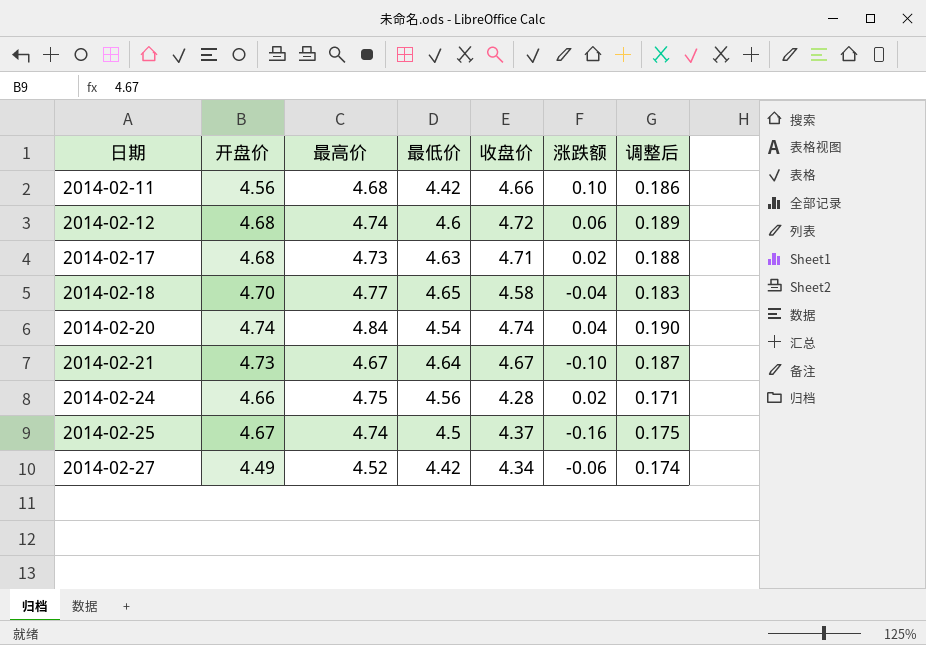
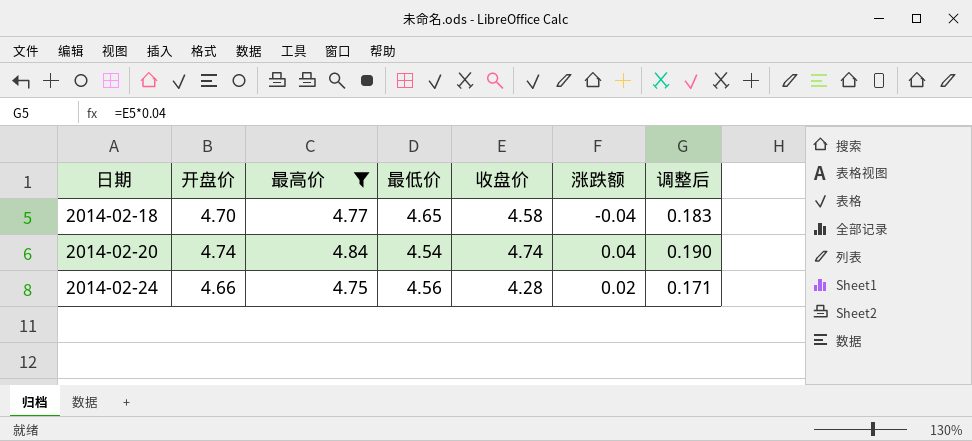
filter: none -> 最高价 >= 4.75

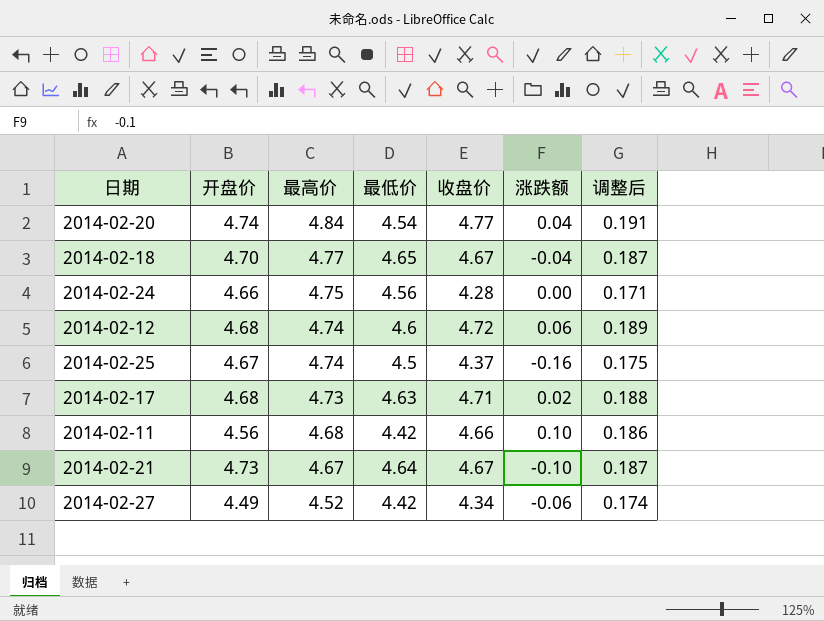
filter: 最高价 >= 4.75 -> none
row order: 日期 ascending -> 最高价 descending
2014-02-20 | 收盘价: 4.74 -> 4.77
2014-02-20 | 调整后: 0.190 -> 0.191
2014-02-18 | 收盘价: 4.58 -> 4.67
2014-02-18 | 调整后: 0.183 -> 0.187
2014-02-24 | 涨跌额: 0.02 -> 0.00

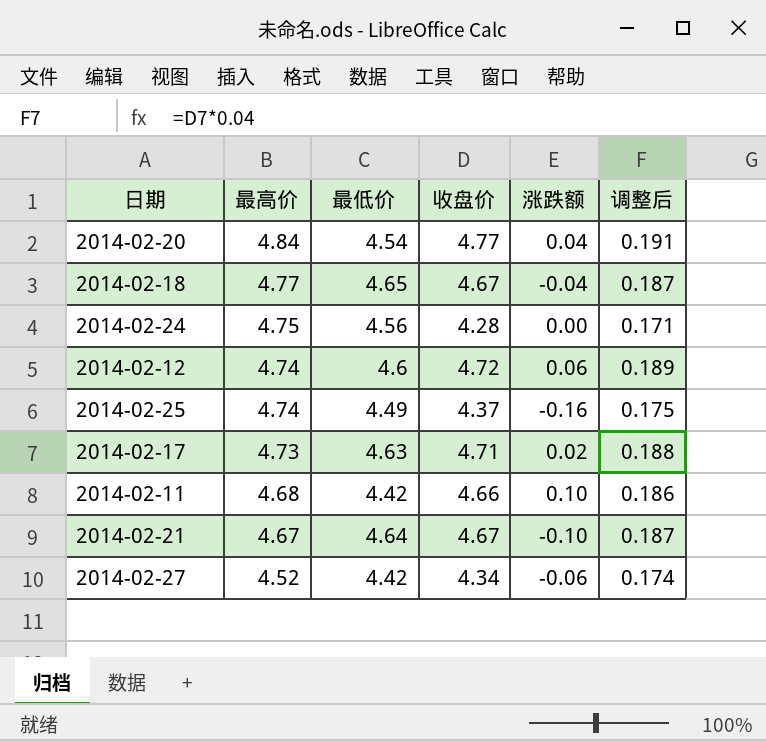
column 开盘价 | position: 2 -> none
2014-02-25 | 最低价: 4.5 -> 4.49

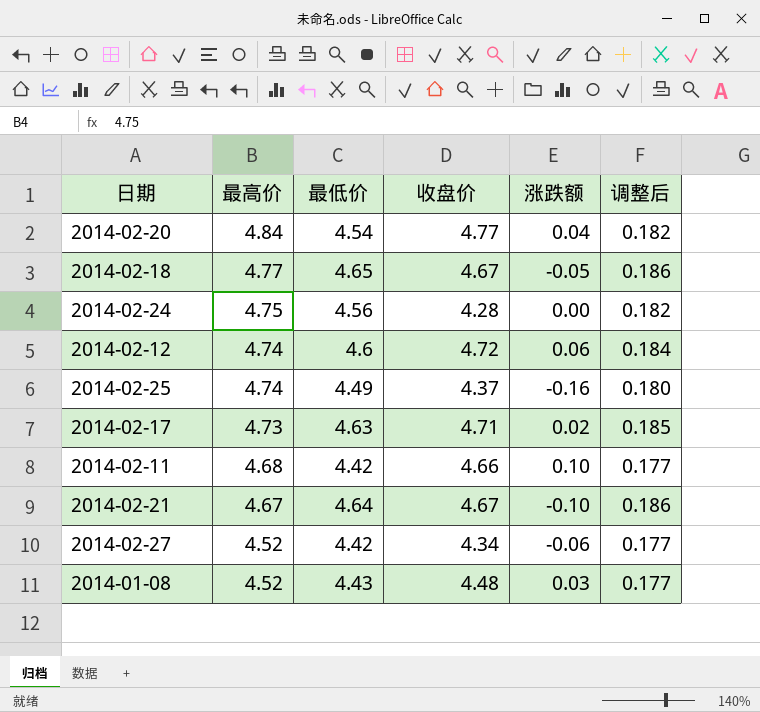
column 调整后 | formula: [收盘价] * 0.04 -> [最低价] * 0.04
2014-02-18 | 涨跌额: -0.04 -> -0.05
row 2014-01-08: none -> 4.52 | 4.43 | 4.48 | 0.03 | 0.177

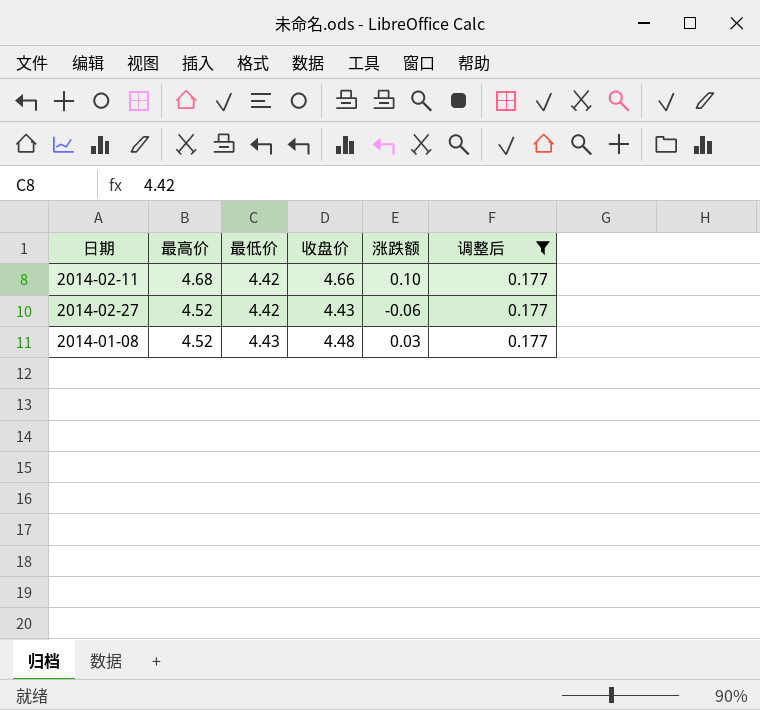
filter: none -> 调整后 = 0.177
2014-02-27 | 收盘价: 4.34 -> 4.43

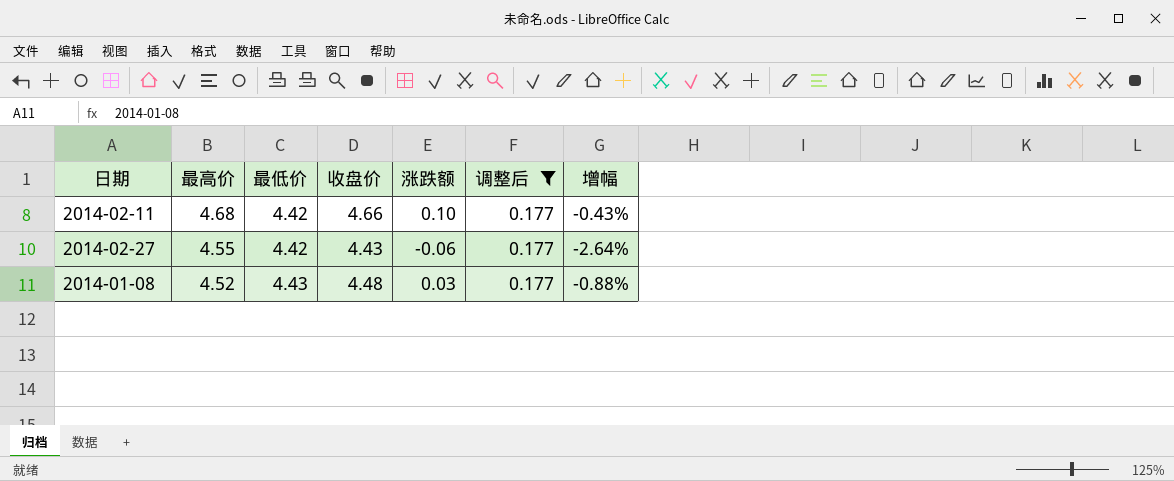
column 增幅 | formula: none -> ([收盘价] - [最高价]) / [最高价]
2014-02-27 | 最高价: 4.52 -> 4.55

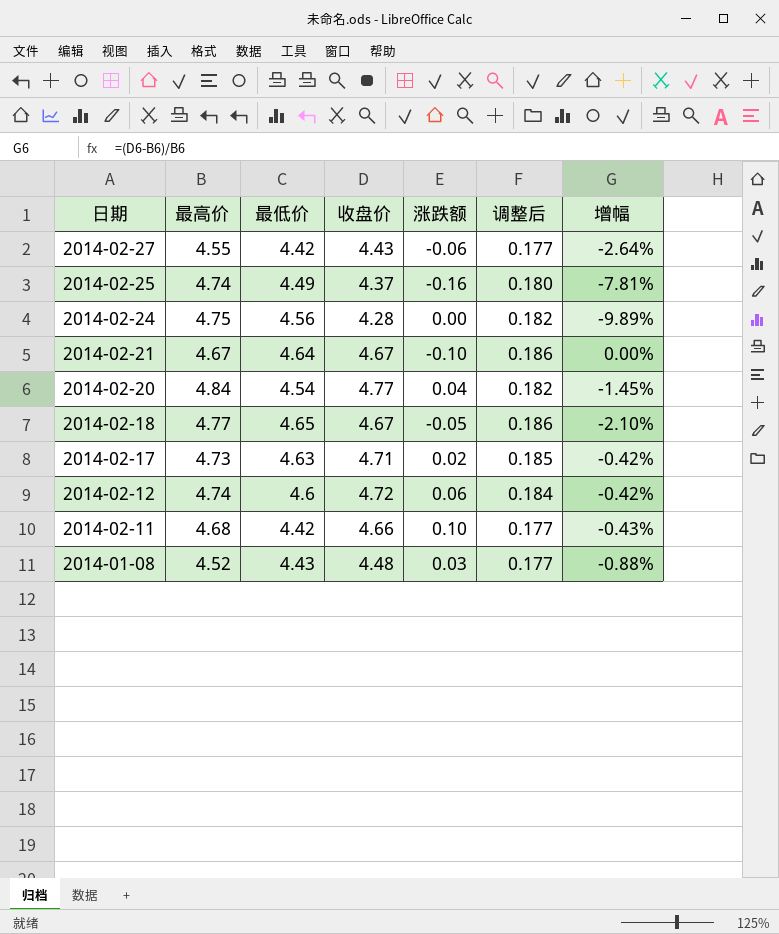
filter: 调整后 = 0.177 -> none
row order: 最高价 descending -> 日期 descending

